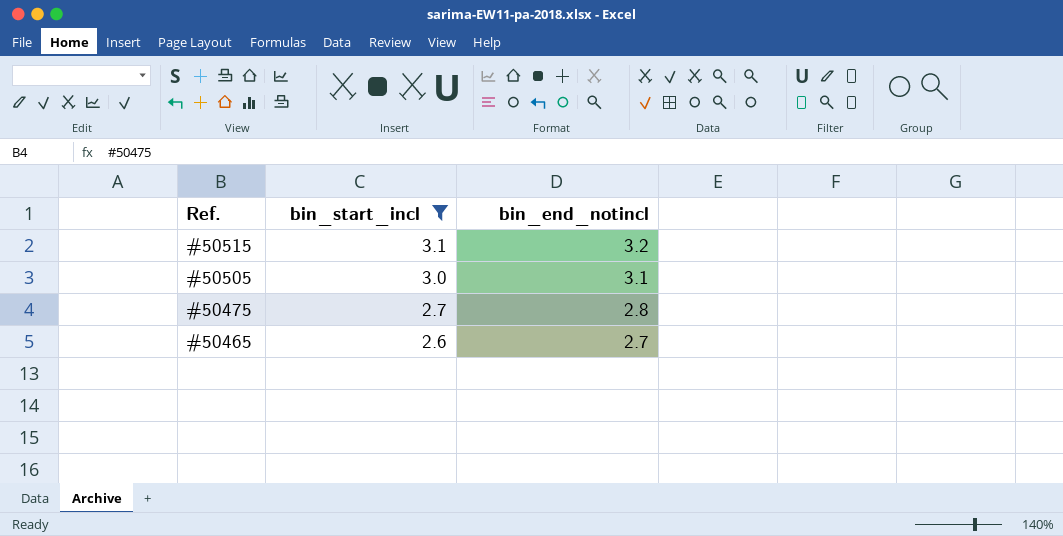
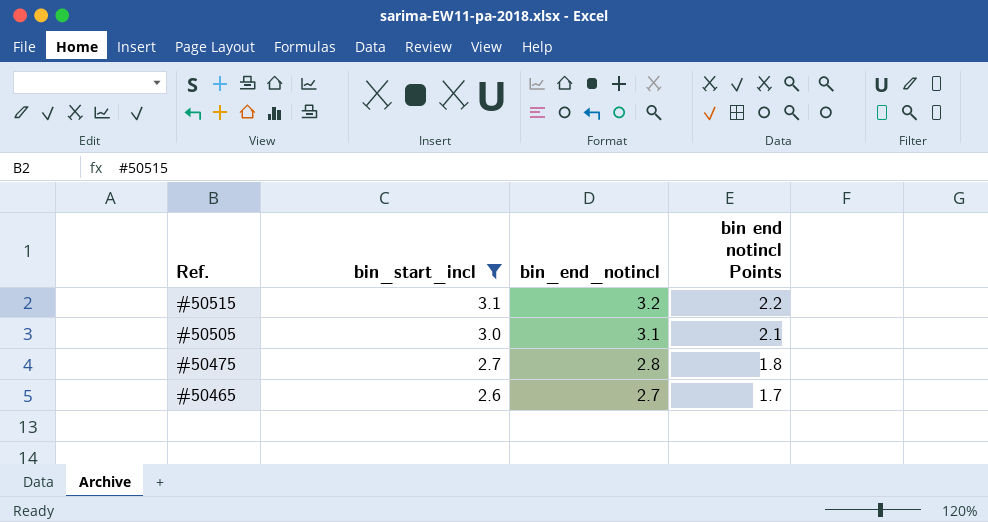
column bin end notincl Points | formula: none -> [bin_end_notincl] - 1

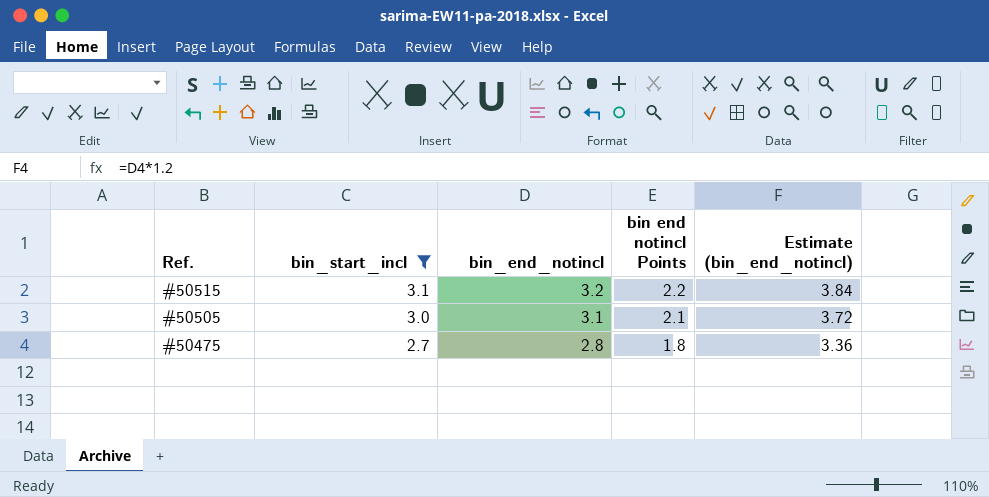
column Estimate (bin_end_notincl) | formula: none -> [bin_end_notincl] * 1.2
row #50465: 2.6 | 2.7 | 1.7 -> none

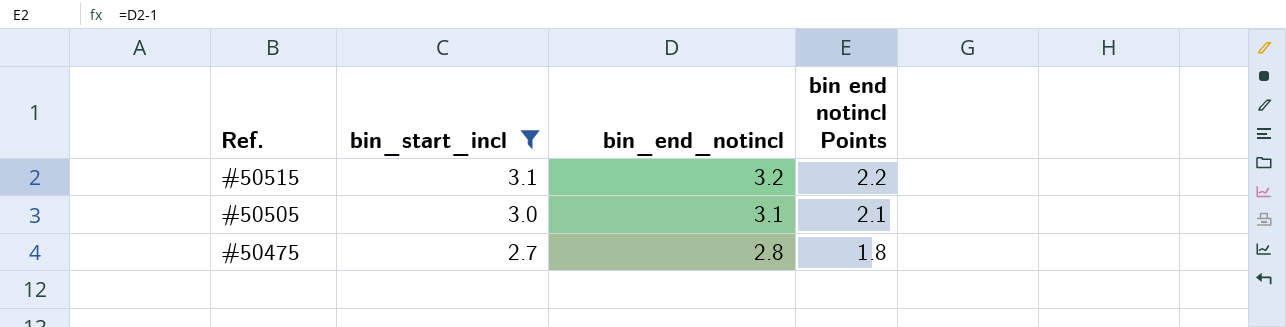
column Estimate (bin_end_notincl) | formula: [bin_end_notincl] * 1.2 -> none

